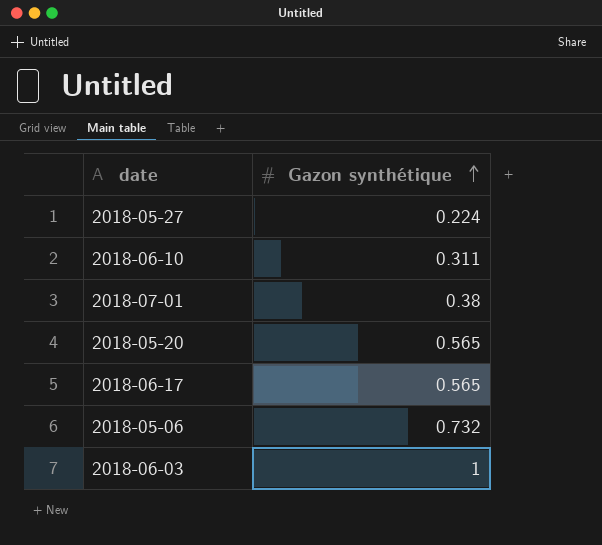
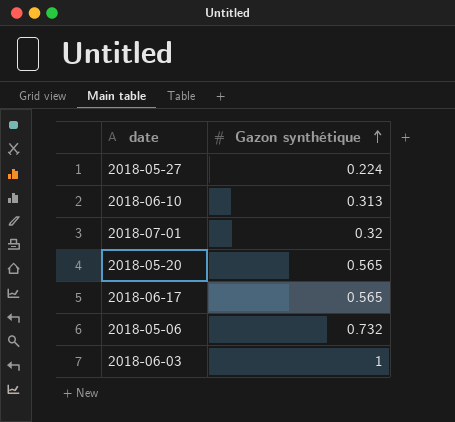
2018-06-10 | Gazon synthétique: 0.311 -> 0.313
2018-07-01 | Gazon synthétique: 0.38 -> 0.32

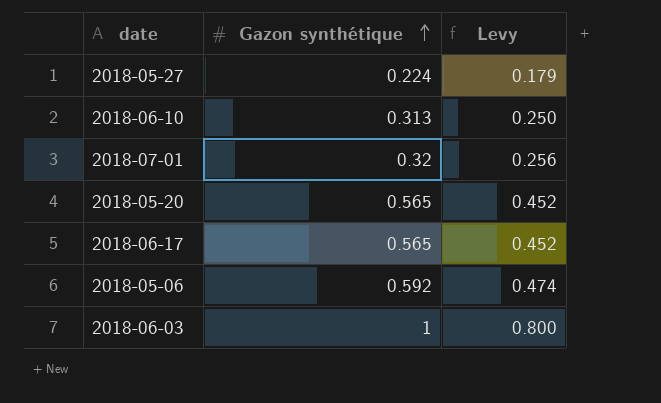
column Levy | formula: none -> [Gazon synthétique] * 0.8
2018-05-06 | Gazon synthétique: 0.732 -> 0.592

